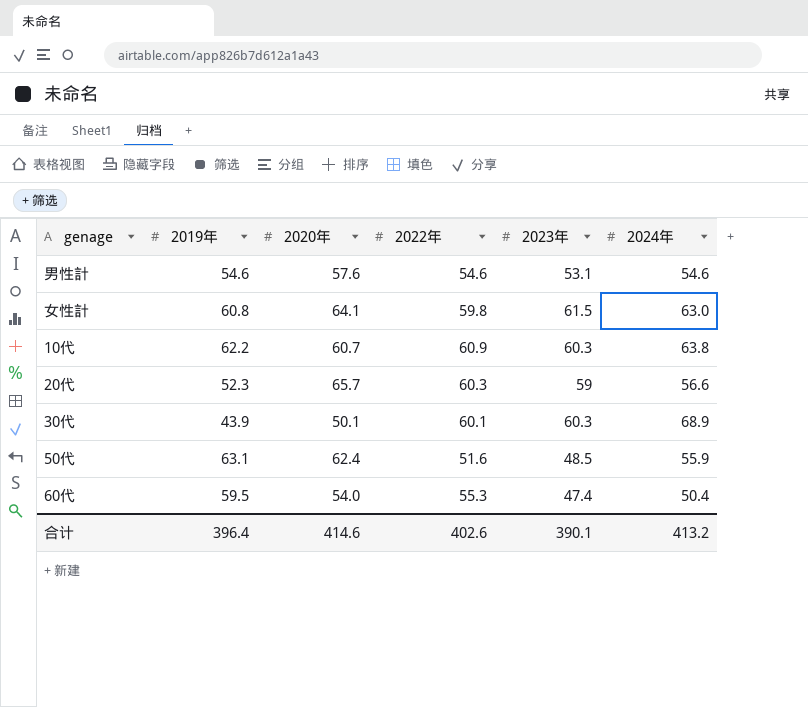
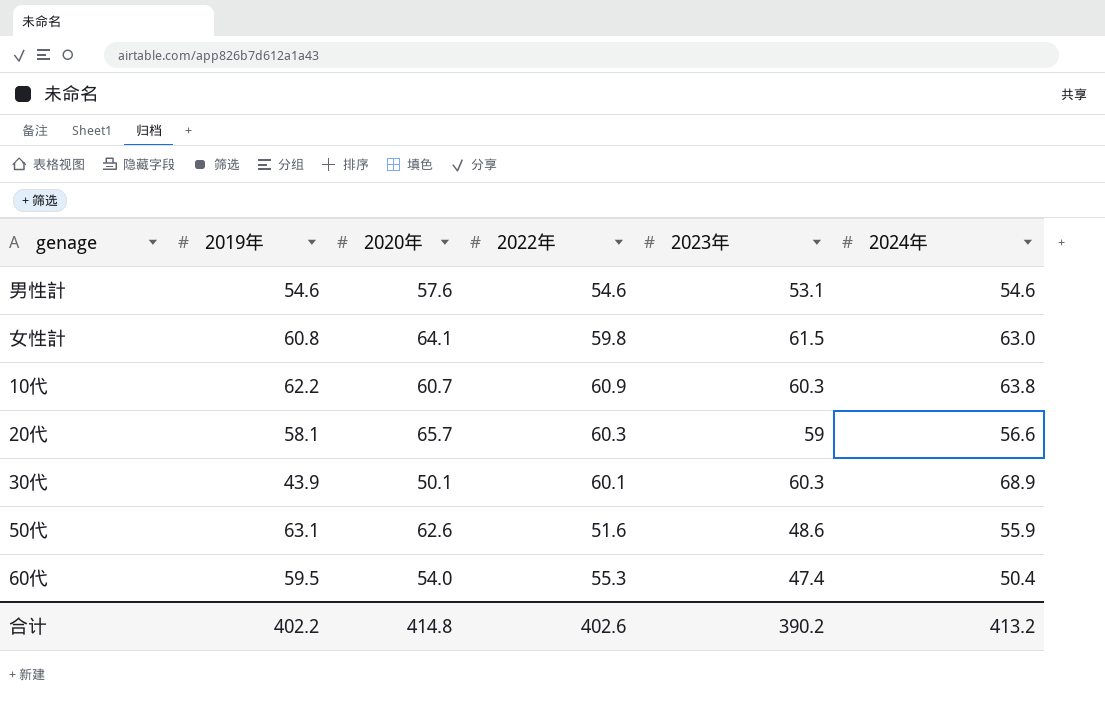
20代 | 2019年: 52.3 -> 58.1
50代 | 2020年: 62.4 -> 62.6
50代 | 2023年: 48.5 -> 48.6
合计 | 2019年: 396.4 -> 402.2
合计 | 2020年: 414.6 -> 414.8
合计 | 2023年: 390.1 -> 390.2

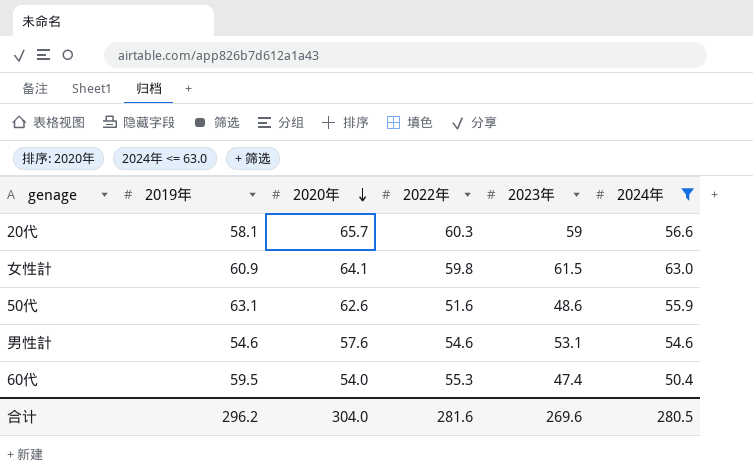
filter: none -> 2024年 <= 63.0
row order: none -> 2020年 descending
女性計 | 2019年: 60.8 -> 60.9
合计 | 2019年: 402.2 -> 296.2
合计 | 2020年: 414.8 -> 304.0
合计 | 2022年: 402.6 -> 281.6
合计 | 2023年: 390.2 -> 269.6
合计 | 2024年: 413.2 -> 280.5

